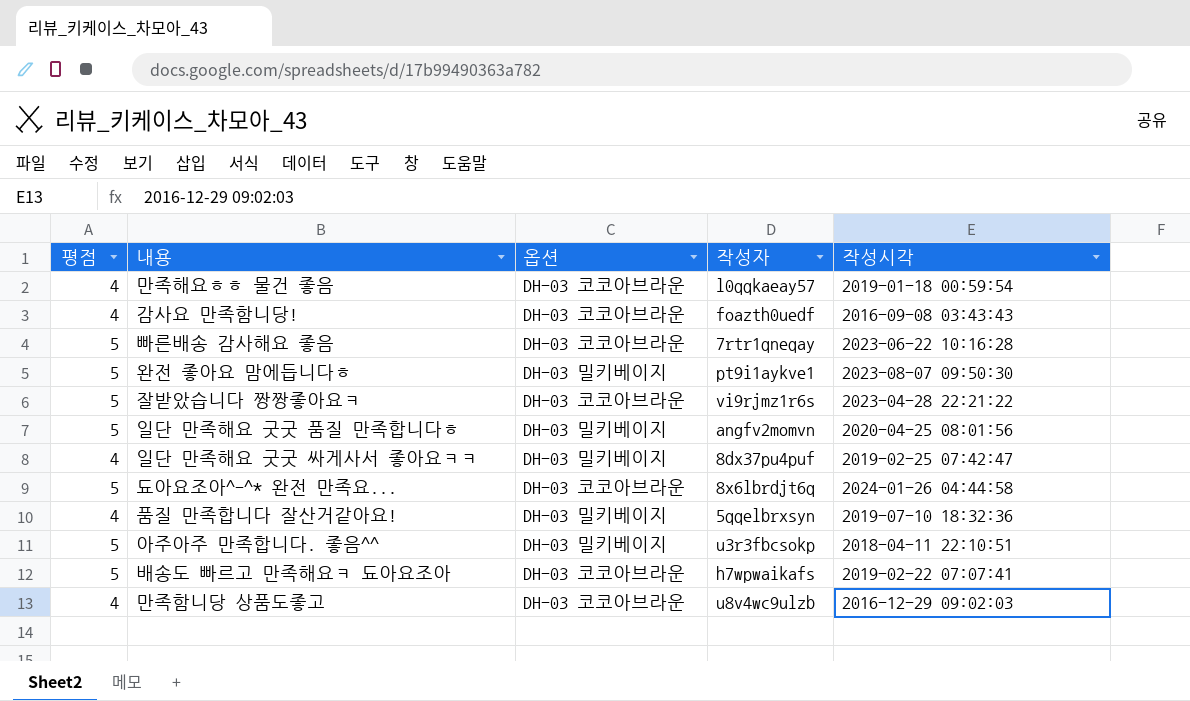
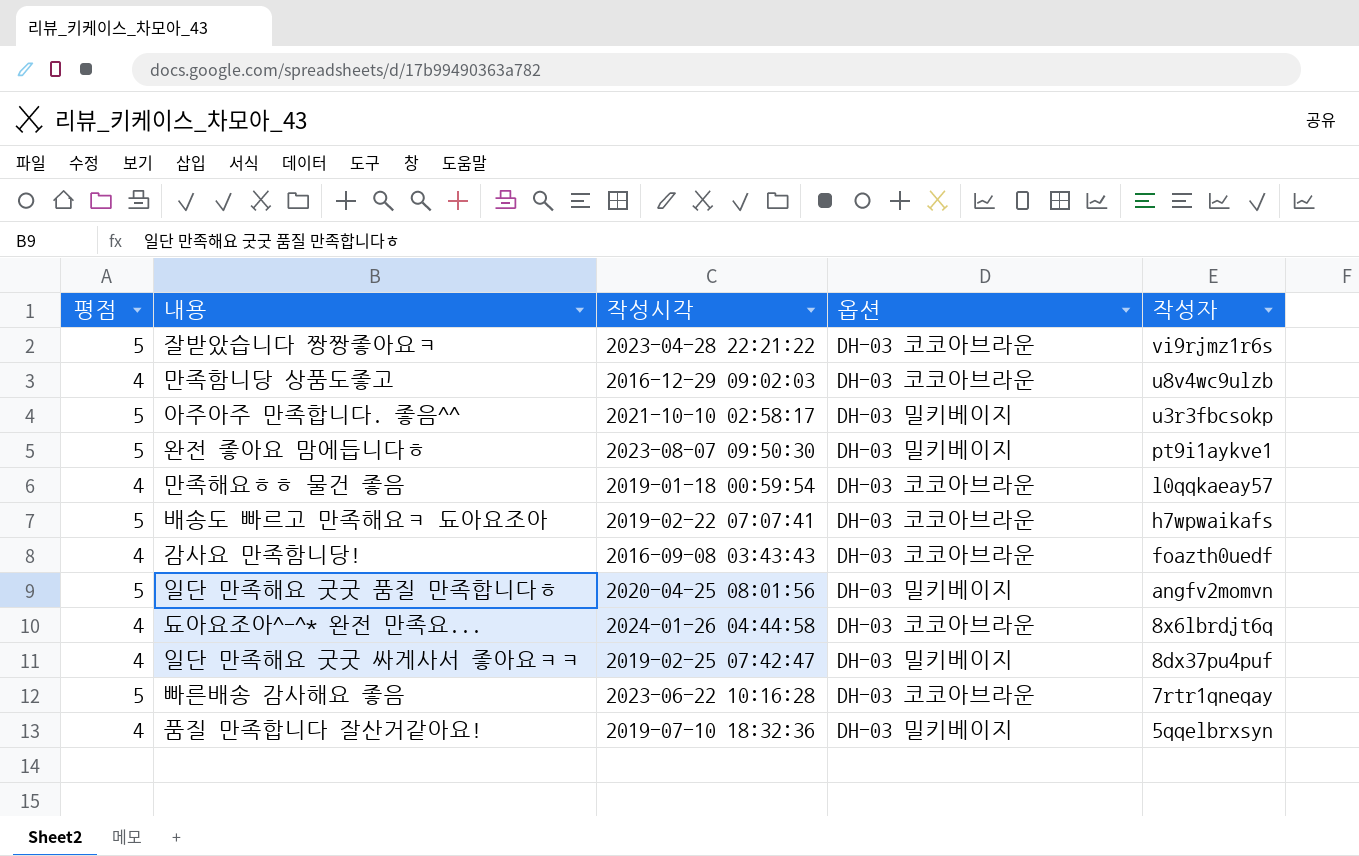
row order: none -> 작성자 descending
column 작성시각 | position: 5 -> 3
아주아주 만족합니다. 좋음^^ | 작성시각: 2018-04-11 22:10:51 -> 2021-10-10 02:58:17
됴아요조아^-^* 완전 만족요... | 평점: 5 -> 4

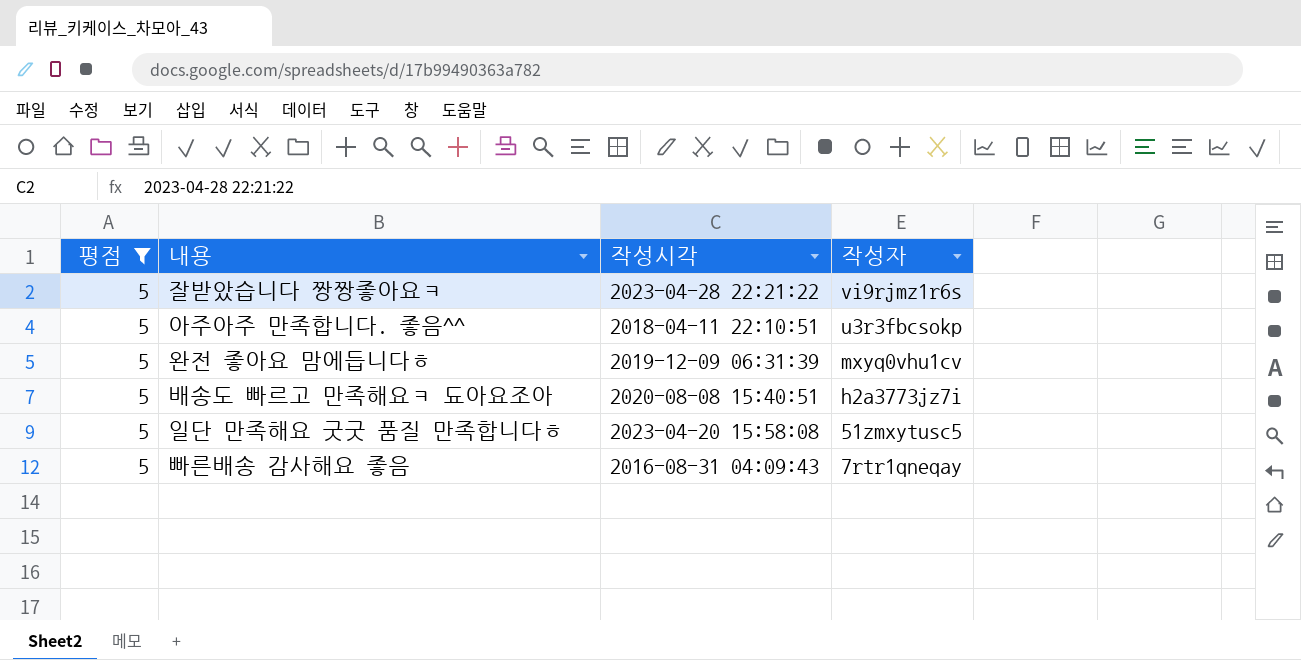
filter: none -> 평점 = 5
column 옵션 | position: 4 -> none
아주아주 만족합니다. 좋음^^ | 작성시각: 2021-10-10 02:58:17 -> 2018-04-11 22:10:51
완전 좋아요 맘에듭니다ㅎ | 작성시각: 2023-08-07 09:50:30 -> 2019-12-09 06:31:39
완전 좋아요 맘에듭니다ㅎ | 작성자: pt9i1aykve1 -> mxyq0vhu1cv
배송도 빠르고 만족해요ㅋ 됴아요조아 | 작성시각: 2019-02-22 07:07:41 -> 2020-08-08 15:40:51
배송도 빠르고 만족해요ㅋ 됴아요조아 | 작성자: h7wpwaikafs -> h2a3773jz7i
일단 만족해요 굿굿 품질 만족합니다ㅎ | 작성시각: 2020-04-25 08:01:56 -> 2023-04-20 15:58:08
일단 만족해요 굿굿 품질 만족합니다ㅎ | 작성자: angfv2momvn -> 51zmxytusc5
빠른배송 감사해요 좋음 | 작성시각: 2023-06-22 10:16:28 -> 2016-08-31 04:09:43

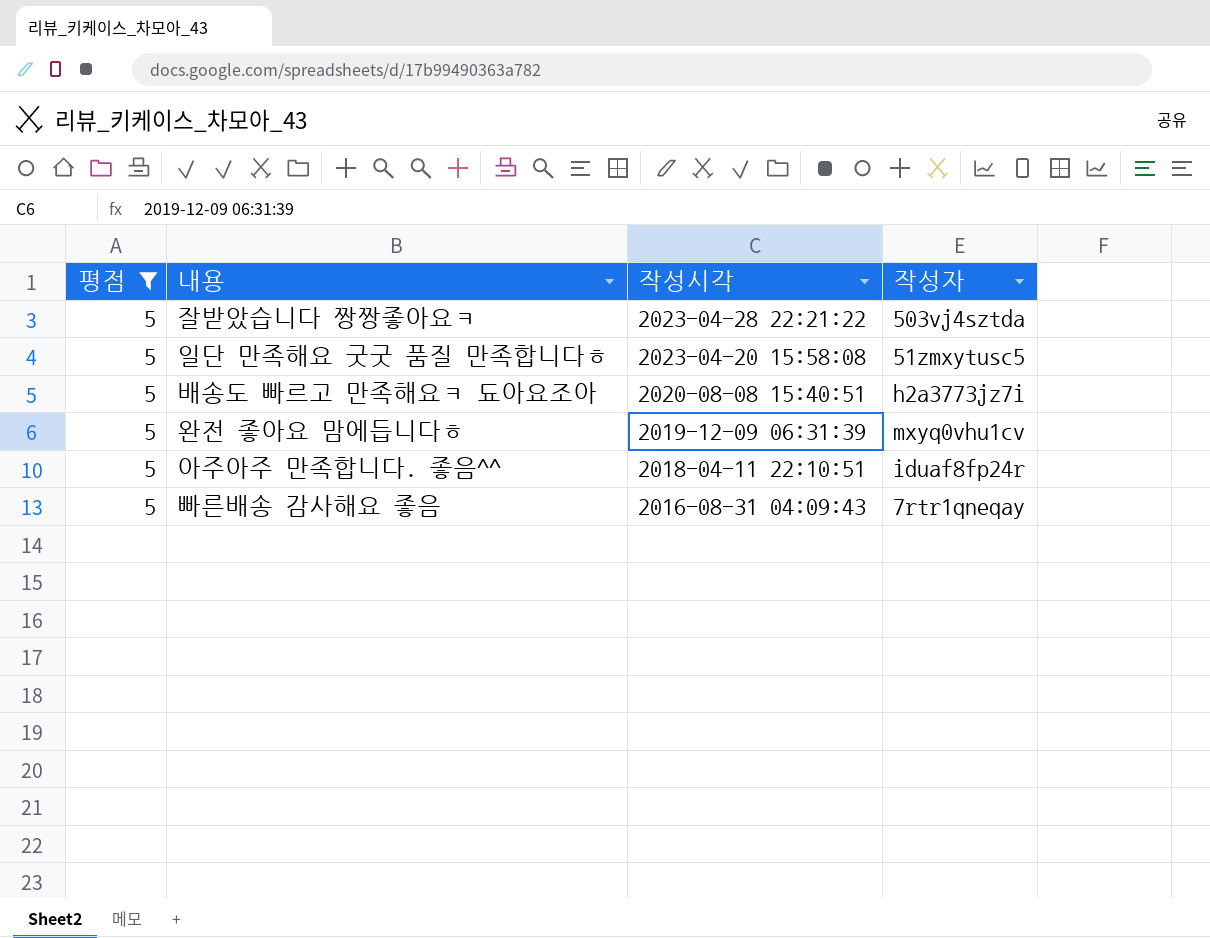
row order: 작성자 descending -> 작성시각 descending
잘받았습니다 짱짱좋아요ㅋ | 작성자: vi9rjmz1r6s -> 503vj4sztda
아주아주 만족합니다. 좋음^^ | 작성자: u3r3fbcsokp -> iduaf8fp24r

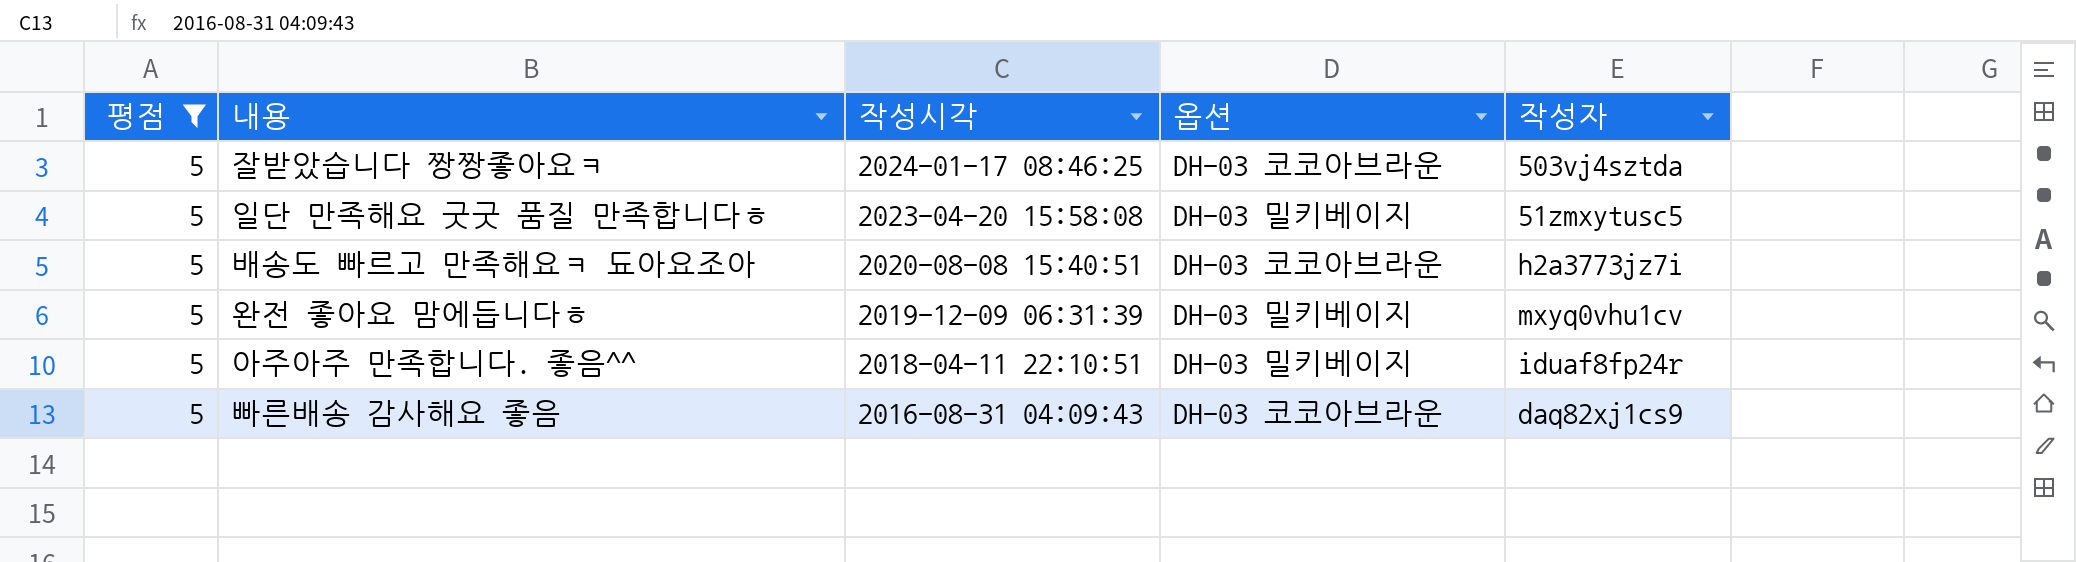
column 옵션 | position: none -> 4
잘받았습니다 짱짱좋아요ㅋ | 작성시각: 2023-04-28 22:21:22 -> 2024-01-17 08:46:25
빠른배송 감사해요 좋음 | 작성자: 7rtr1qneqay -> daq82xj1cs9

